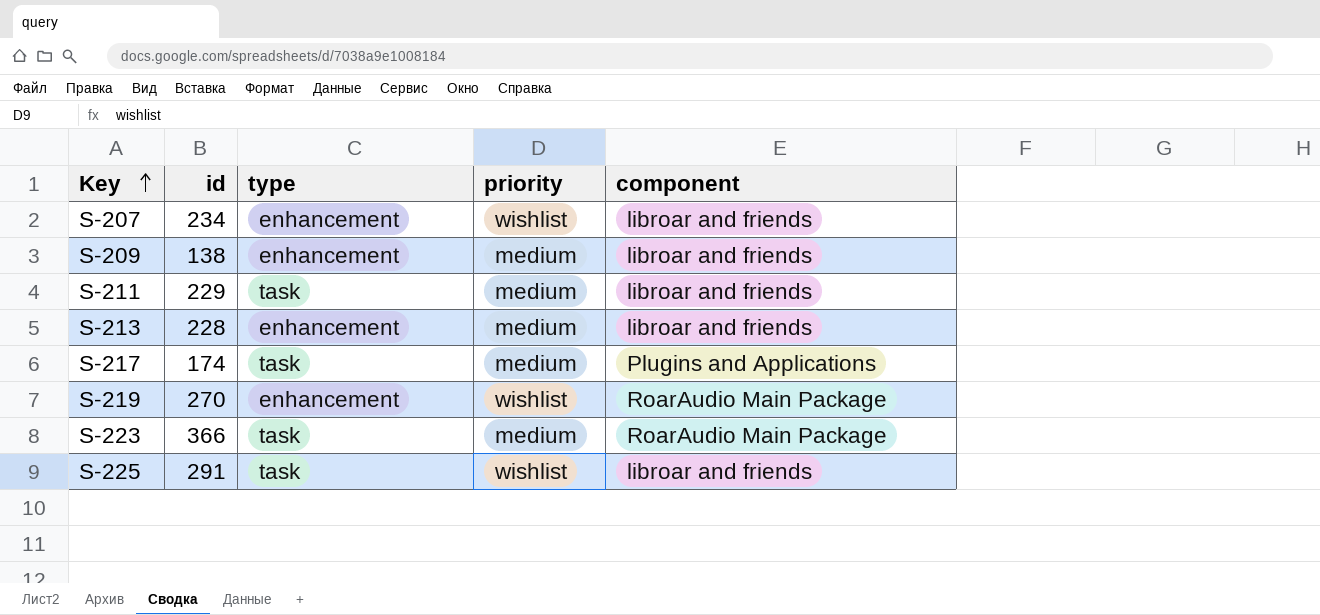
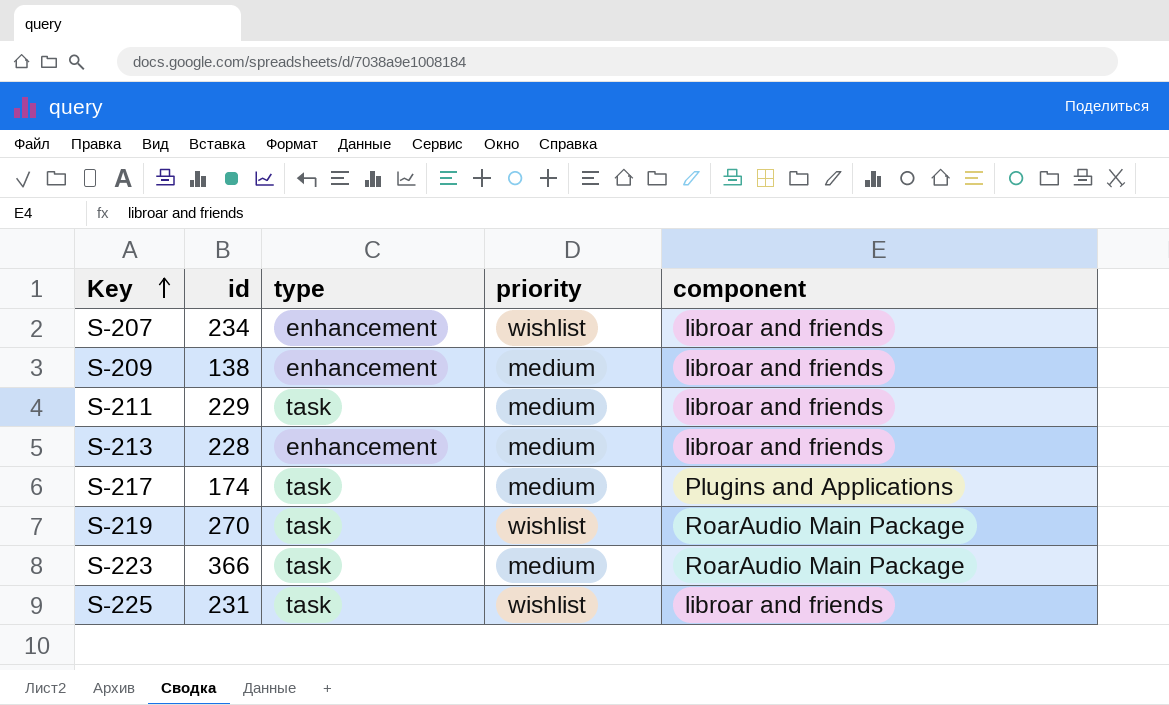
S-219 | type: enhancement -> task
S-225 | id: 291 -> 231

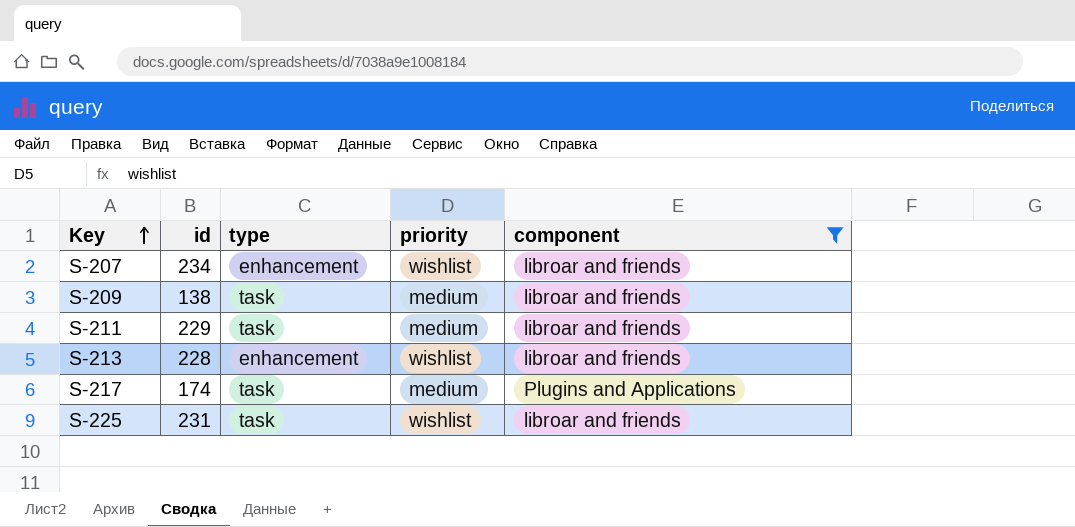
filter: none -> component != RoarAudio Main Package
S-209 | type: enhancement -> task
S-213 | priority: medium -> wishlist

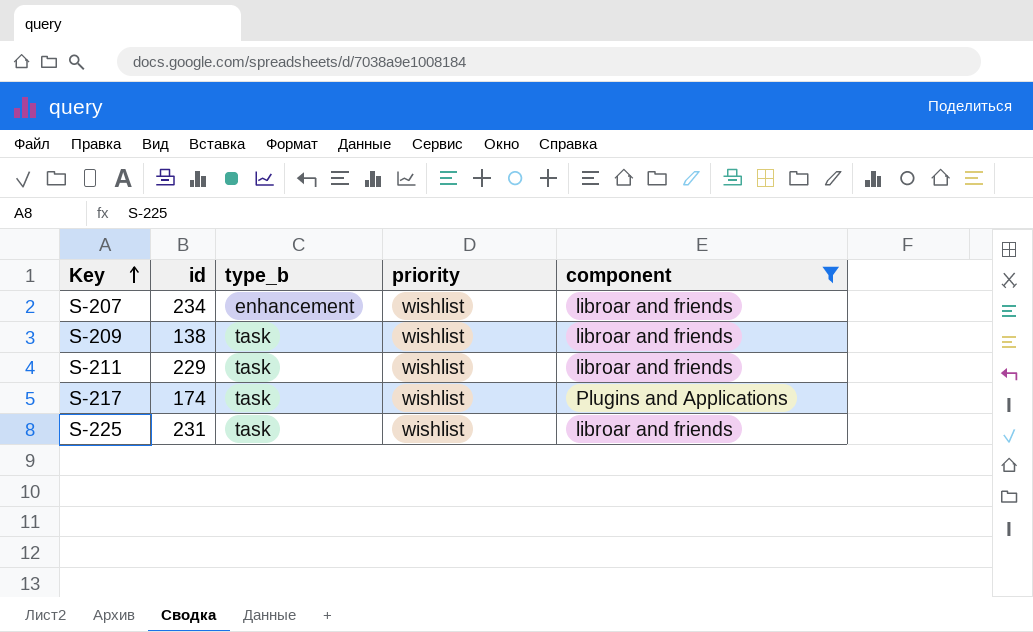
column name: type -> type_b
row S-213: 228 | enhancement | wishlist | libroar and friends -> none
S-209 | priority: medium -> wishlist
S-211 | priority: medium -> wishlist
S-217 | priority: medium -> wishlist

